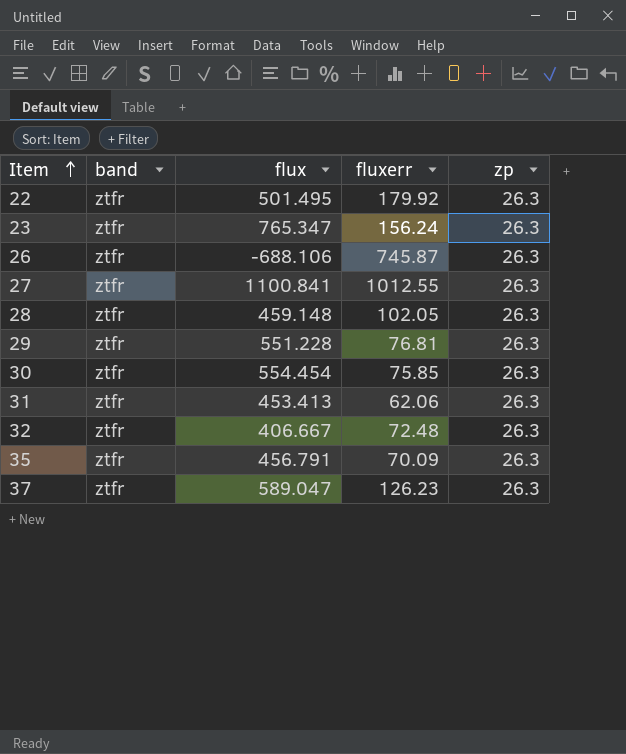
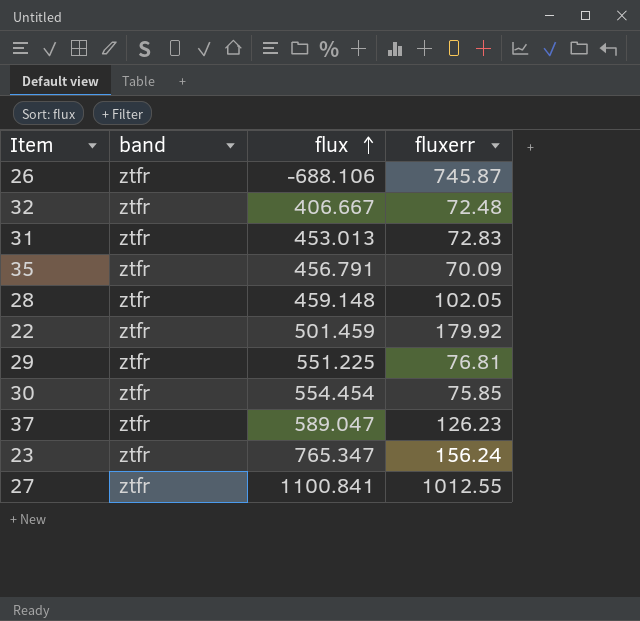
row order: Item ascending -> flux ascending
column zp | position: 5 -> none
31 | flux: 453.413 -> 453.013
31 | fluxerr: 62.06 -> 72.83
22 | flux: 501.495 -> 501.459
29 | flux: 551.228 -> 551.225

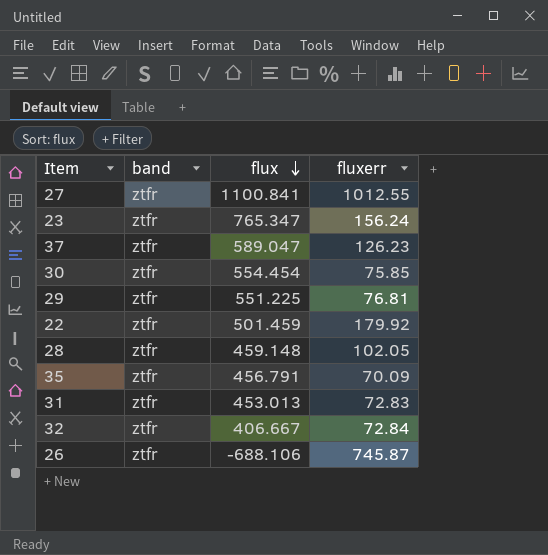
row order: flux ascending -> flux descending
32 | fluxerr: 72.48 -> 72.84

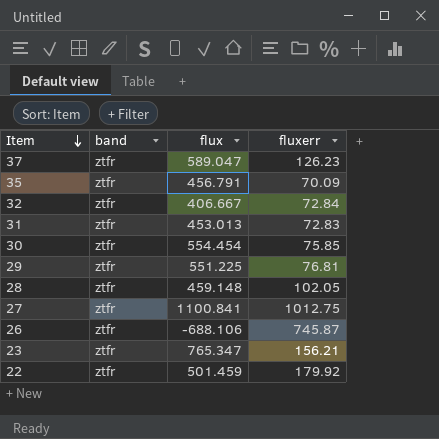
row order: flux descending -> Item descending
27 | fluxerr: 1012.55 -> 1012.75
23 | fluxerr: 156.24 -> 156.21

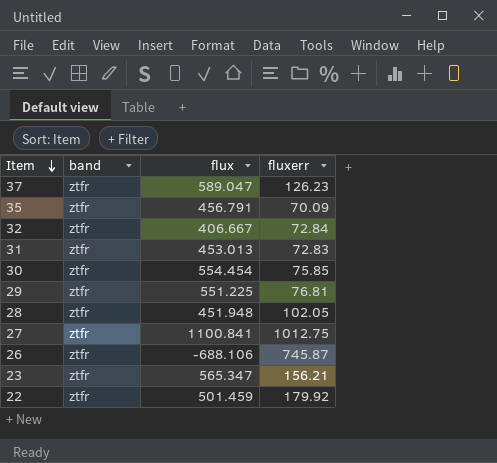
28 | flux: 459.148 -> 451.948
23 | flux: 765.347 -> 565.347

